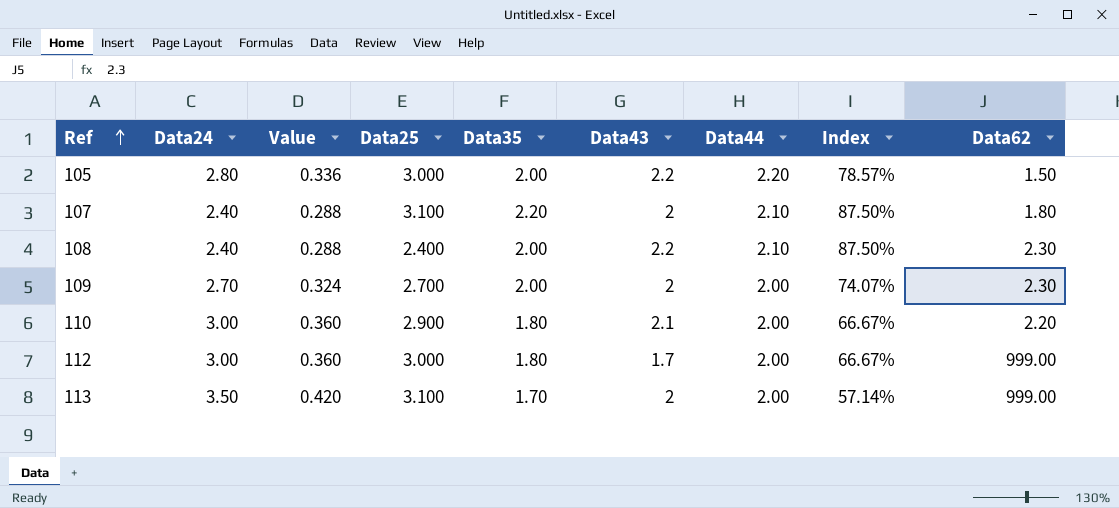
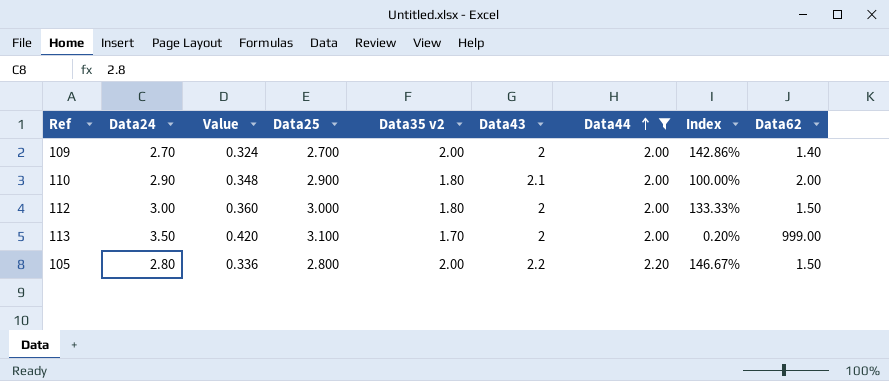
filter: none -> Data44 != 2.10
row order: Ref ascending -> Data44 ascending
column name: Data35 -> Data35 v2
column Index | formula: [Data44] / [Data24] -> [Data44] / [Data62]
109 | Data62: 2.30 -> 1.40
110 | Data24: 3.00 -> 2.90
110 | Value: 0.360 -> 0.348
110 | Data62: 2.20 -> 2.00
112 | Data43: 1.7 -> 2
112 | Data62: 999.00 -> 1.50
105 | Data25: 3.000 -> 2.800

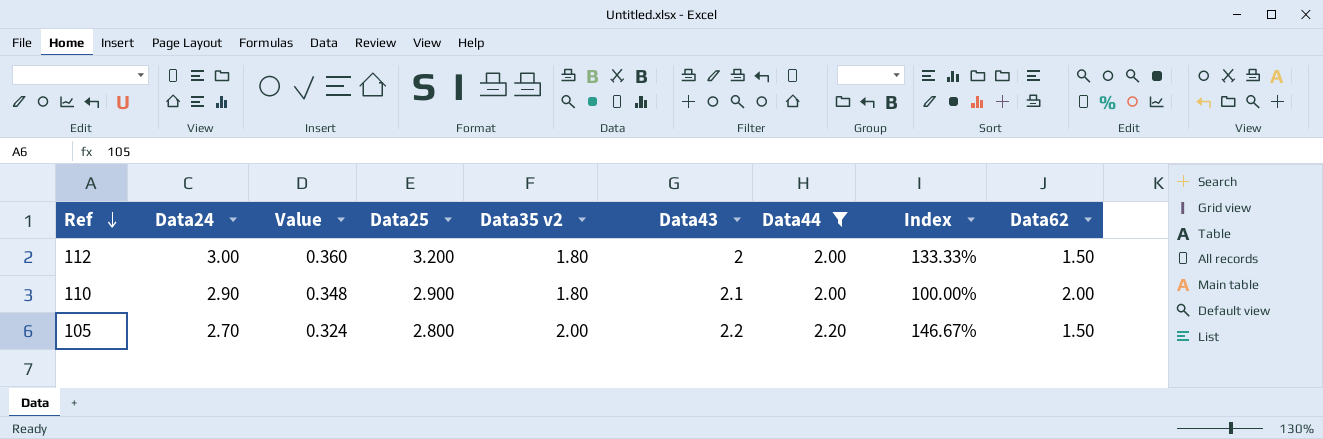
row order: Data44 ascending -> Ref descending
row 109: 2.70 | 0.324 | 2.700 | 2.00 | 2 | 2.00 | 142.86% | 1.40 -> none
row 113: 3.50 | 0.420 | 3.100 | 1.70 | 2 | 2.00 | 0.20% | 999.00 -> none
112 | Data25: 3.000 -> 3.200
105 | Data24: 2.80 -> 2.70
105 | Value: 0.336 -> 0.324

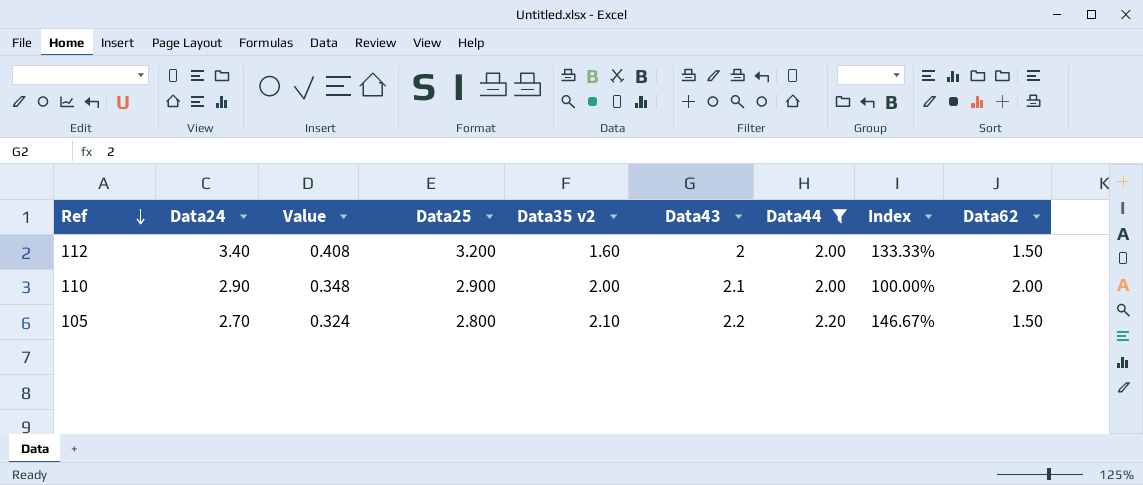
112 | Data24: 3.00 -> 3.40
112 | Value: 0.360 -> 0.408
112 | Data35 v2: 1.80 -> 1.60
110 | Data35 v2: 1.80 -> 2.00
105 | Data35 v2: 2.00 -> 2.10

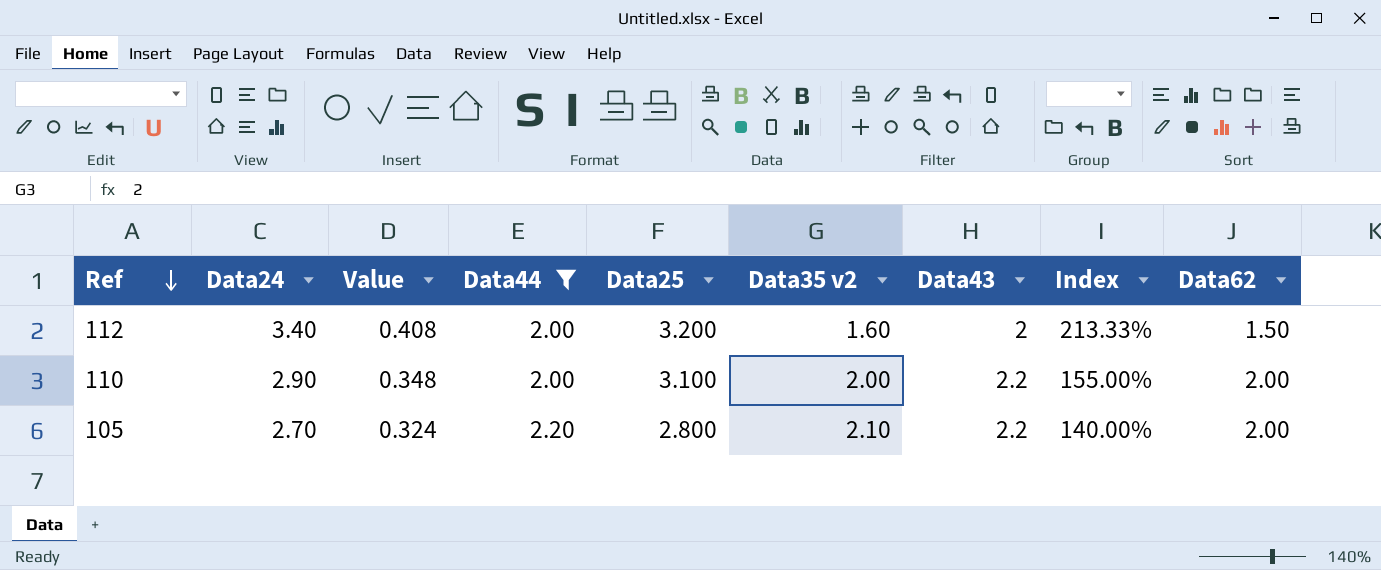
column Data44 | position: 7 -> 4
column Index | formula: [Data44] / [Data62] -> [Data25] / [Data62]
110 | Data25: 2.900 -> 3.100
110 | Data43: 2.1 -> 2.2
105 | Data62: 1.50 -> 2.00

